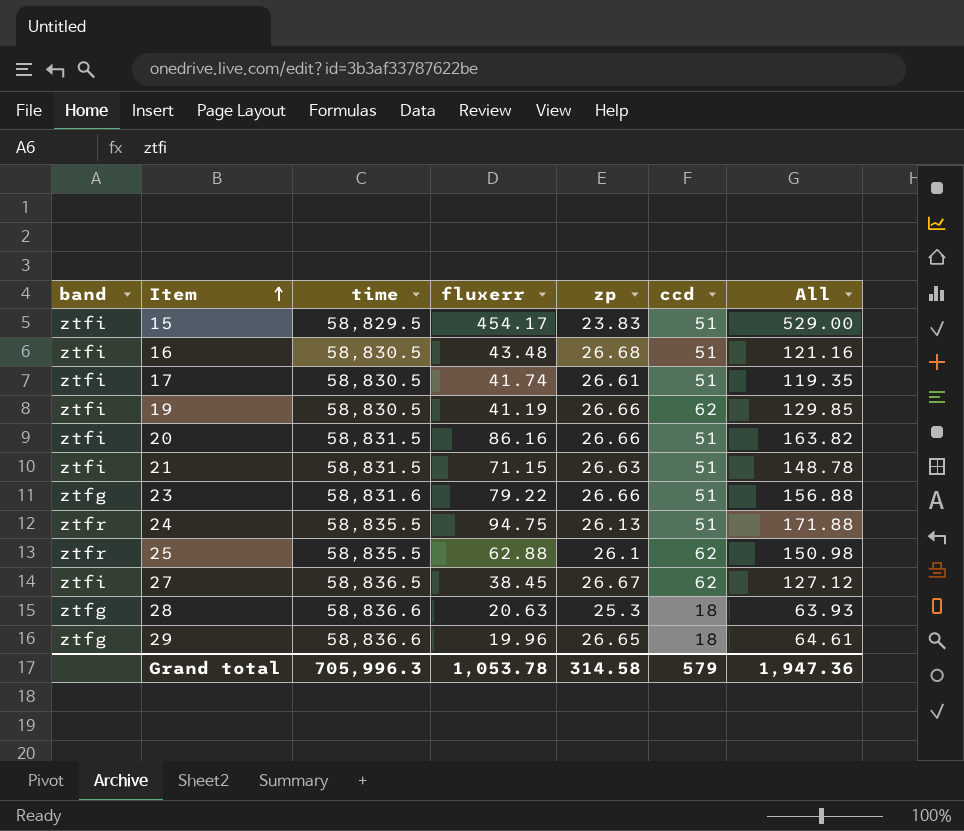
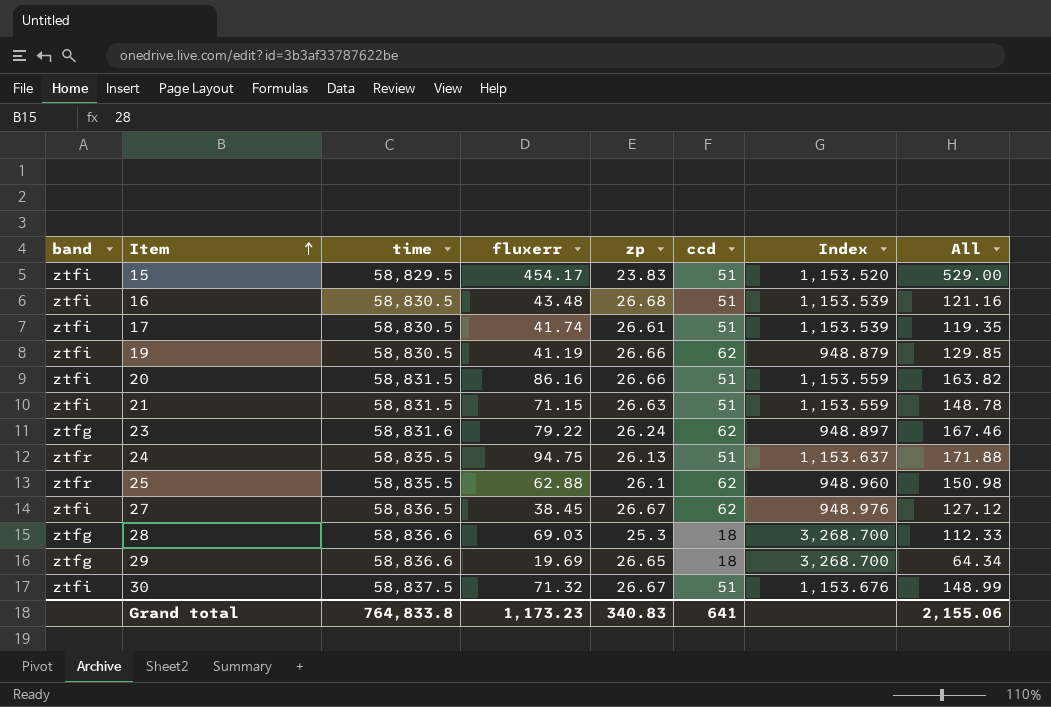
column Index | formula: none -> [time] / [ccd]
23 | zp: 26.66 -> 26.24
23 | ccd: 51 -> 62
23 | All: 156.88 -> 167.46
28 | fluxerr: 20.63 -> 69.03
28 | All: 63.93 -> 112.33
29 | fluxerr: 19.96 -> 19.69
29 | All: 64.61 -> 64.34
row 30: none -> ztfi | 58,837.5 | 71.32 | 26.67 | 51 | 1,153.676 | 148.99
Grand total | time: 705,996.3 -> 764,833.8
Grand total | fluxerr: 1,053.78 -> 1,173.23
Grand total | zp: 314.58 -> 340.83
Grand total | ccd: 579 -> 641
Grand total | All: 1,947.36 -> 2,155.06

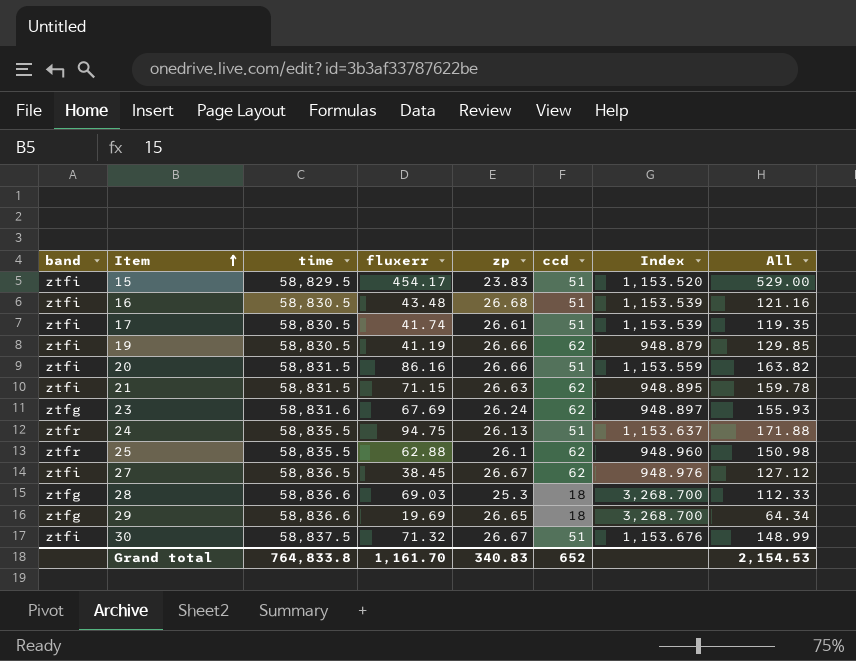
21 | ccd: 51 -> 62
21 | Index: 1,153.559 -> 948.895
21 | All: 148.78 -> 159.78
23 | fluxerr: 79.22 -> 67.69
23 | All: 167.46 -> 155.93
Grand total | fluxerr: 1,173.23 -> 1,161.70
Grand total | ccd: 641 -> 652
Grand total | All: 2,155.06 -> 2,154.53

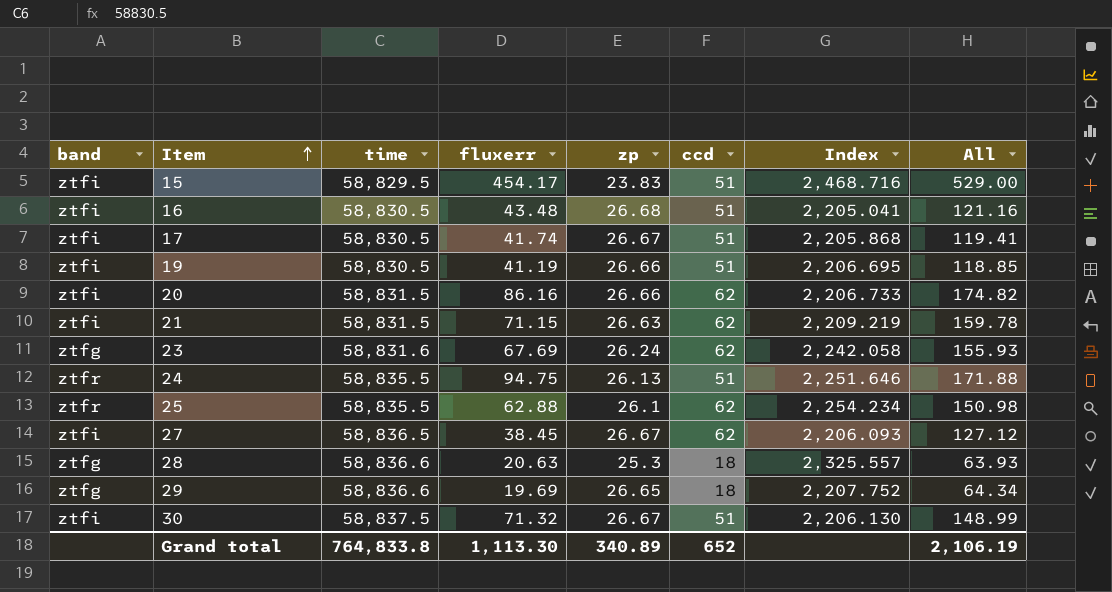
column Index | formula: [time] / [ccd] -> [time] / [zp]
17 | zp: 26.61 -> 26.67
17 | All: 119.35 -> 119.41
19 | ccd: 62 -> 51
19 | All: 129.85 -> 118.85
20 | ccd: 51 -> 62
20 | All: 163.82 -> 174.82
28 | fluxerr: 69.03 -> 20.63
28 | All: 112.33 -> 63.93
Grand total | fluxerr: 1,161.70 -> 1,113.30
Grand total | zp: 340.83 -> 340.89
Grand total | All: 2,154.53 -> 2,106.19

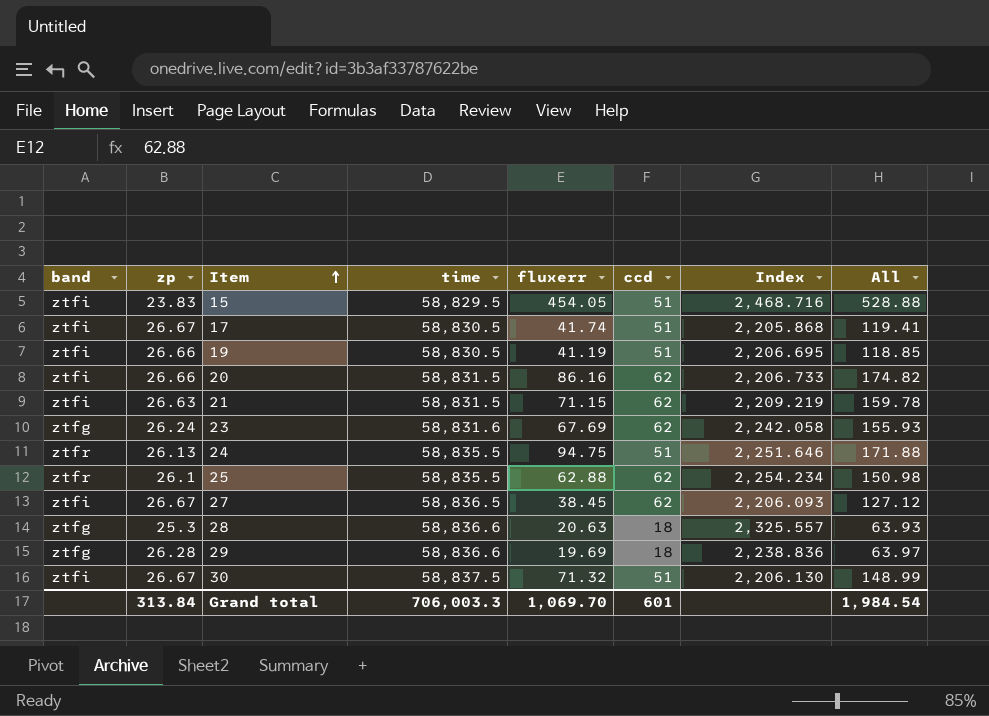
column zp | position: 5 -> 2
row 16: ztfi | 58,830.5 | 43.48 | 26.68 | 51 | 2,205.041 | 121.16 -> none
15 | fluxerr: 454.17 -> 454.05
15 | All: 529.00 -> 528.88
29 | zp: 26.65 -> 26.28
29 | Index: 2,207.752 -> 2,238.836
29 | All: 64.34 -> 63.97
Grand total | zp: 340.89 -> 313.84
Grand total | time: 764,833.8 -> 706,003.3
Grand total | fluxerr: 1,113.30 -> 1,069.70
Grand total | ccd: 652 -> 601
Grand total | All: 2,106.19 -> 1,984.54

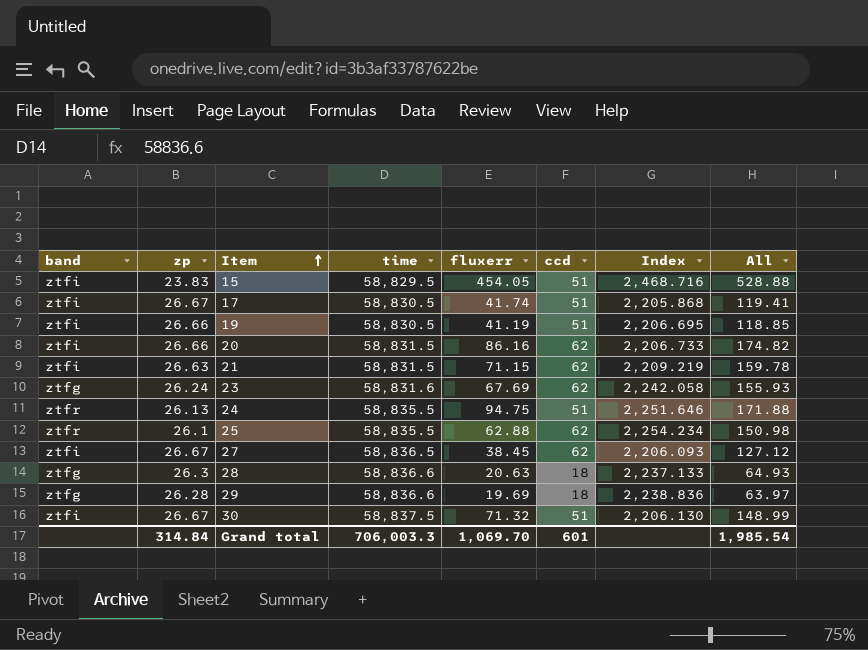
28 | zp: 25.3 -> 26.3
28 | Index: 2,325.557 -> 2,237.133
28 | All: 63.93 -> 64.93
Grand total | zp: 313.84 -> 314.84
Grand total | All: 1,984.54 -> 1,985.54

